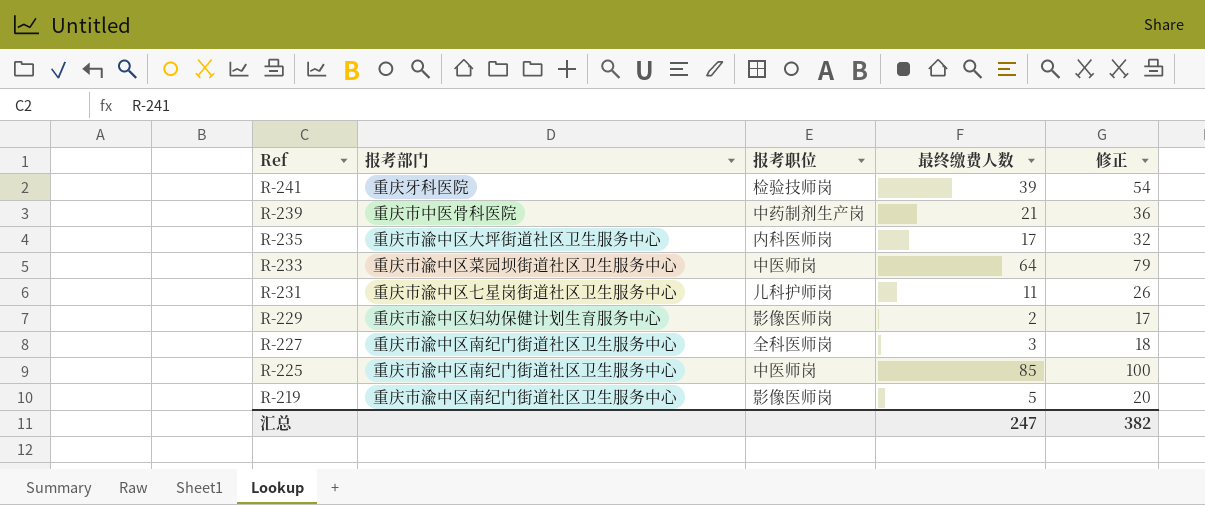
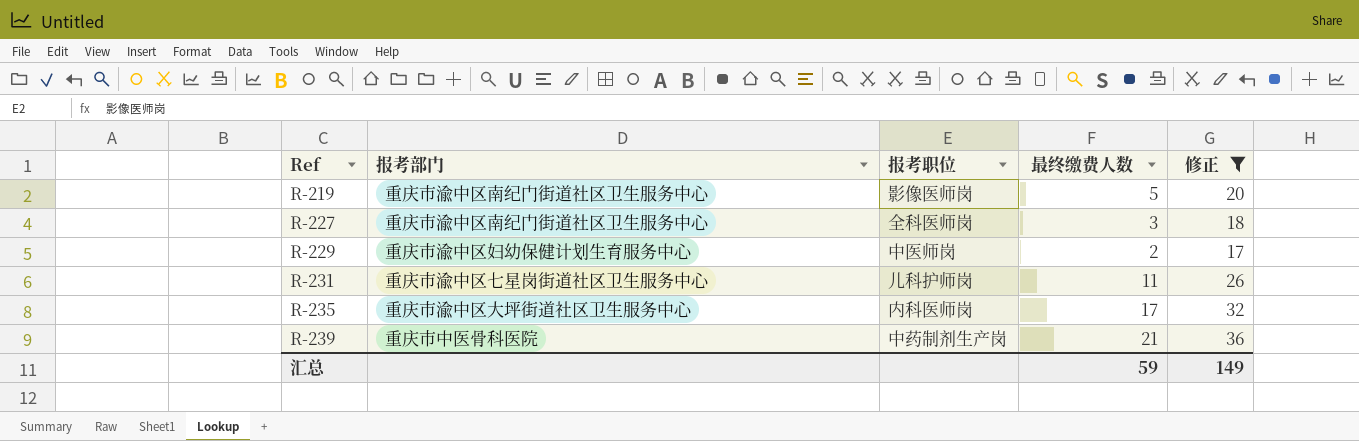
filter: none -> 修正 <= 36
row order: Ref descending -> Ref ascending
R-229 | 报考职位: 影像医师岗 -> 中医师岗
汇总 | 最终缴费人数: 247 -> 59
汇总 | 修正: 382 -> 149

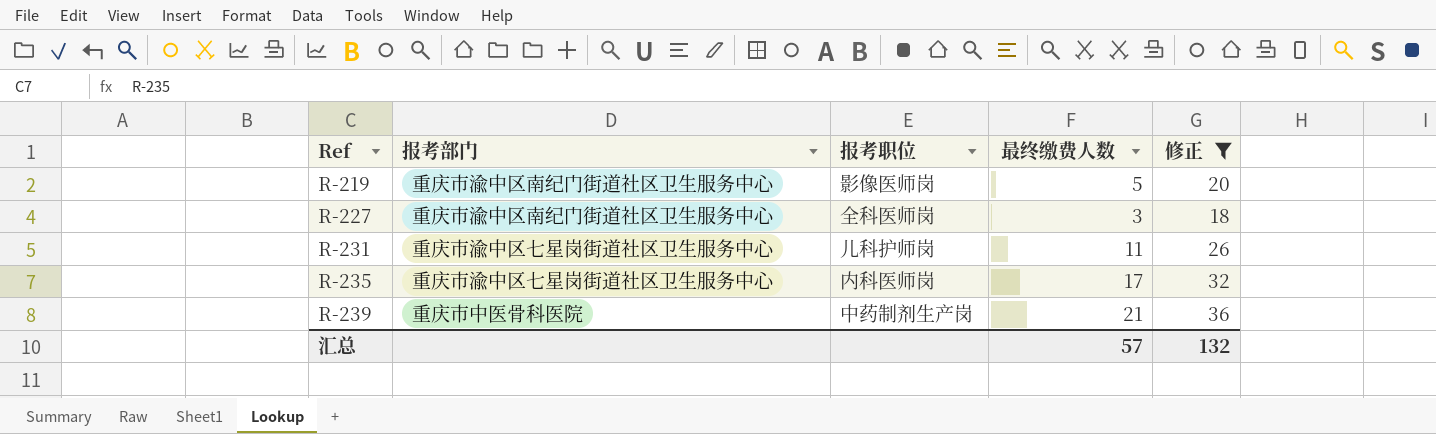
row R-229: 重庆市渝中区妇幼保健计划生育服务中心 | 中医师岗 | 2 | 17 -> none
R-235 | 报考部门: 重庆市渝中区大坪街道社区卫生服务中心 -> 重庆市渝中区七星岗街道社区卫生服务中心
汇总 | 最终缴费人数: 59 -> 57
汇总 | 修正: 149 -> 132

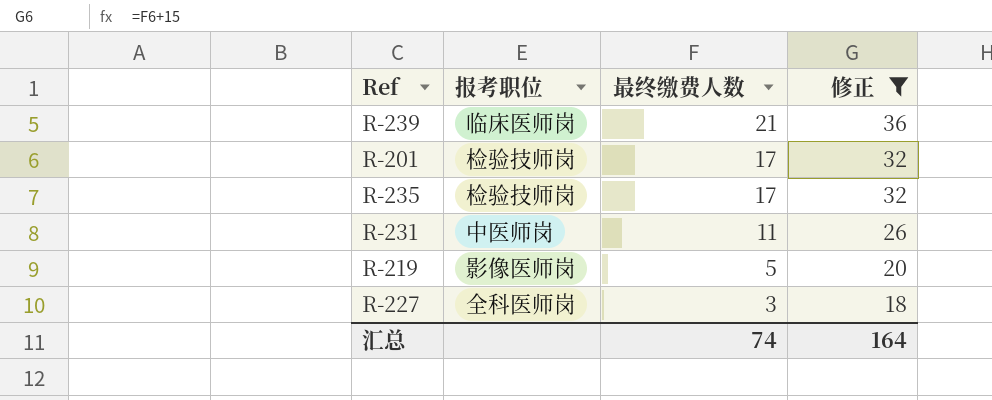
row order: Ref ascending -> 最终缴费人数 descending
column 报考部门 | position: 2 -> none
R-239 | 报考职位: 中药制剂生产岗 -> 临床医师岗
row R-201: none -> 检验技师岗 | 17 | 32
R-235 | 报考职位: 内科医师岗 -> 检验技师岗
R-231 | 报考职位: 儿科护师岗 -> 中医师岗
汇总 | 最终缴费人数: 57 -> 74
汇总 | 修正: 132 -> 164

